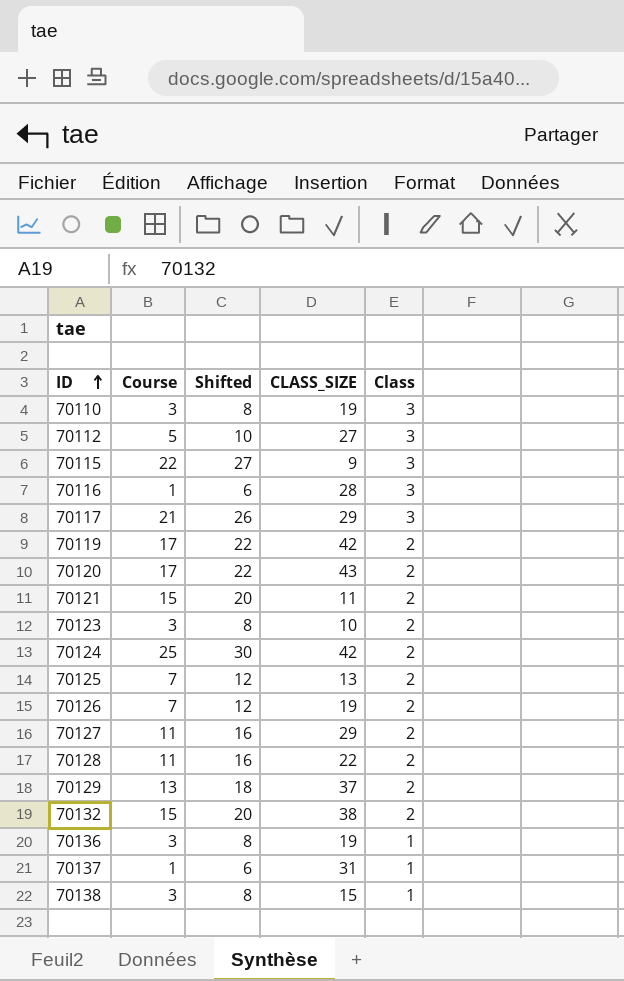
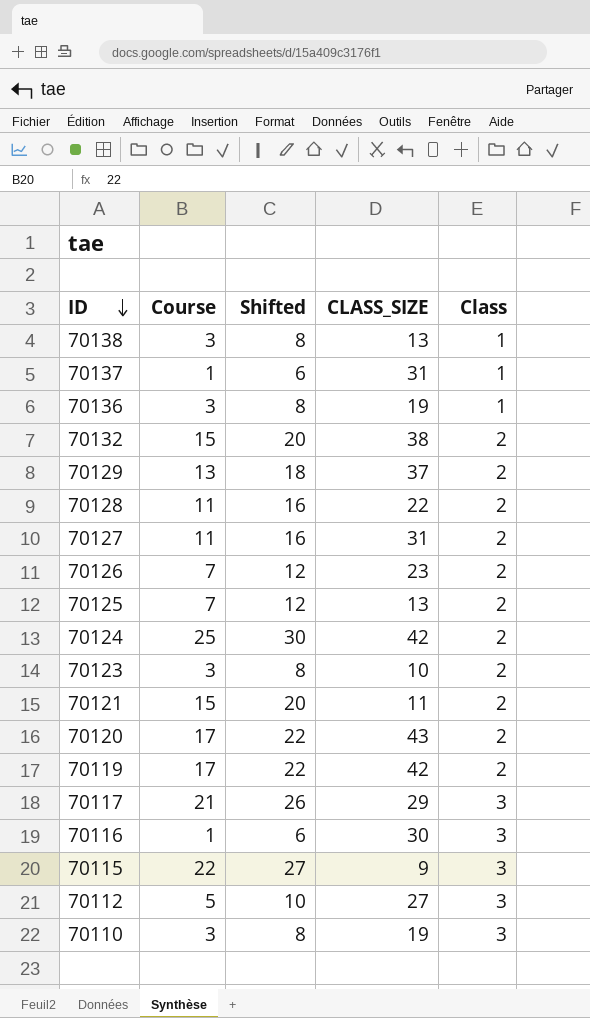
row order: ID ascending -> ID descending
70138 | CLASS_SIZE: 15 -> 13
70127 | CLASS_SIZE: 29 -> 31
70126 | CLASS_SIZE: 19 -> 23
70116 | CLASS_SIZE: 28 -> 30

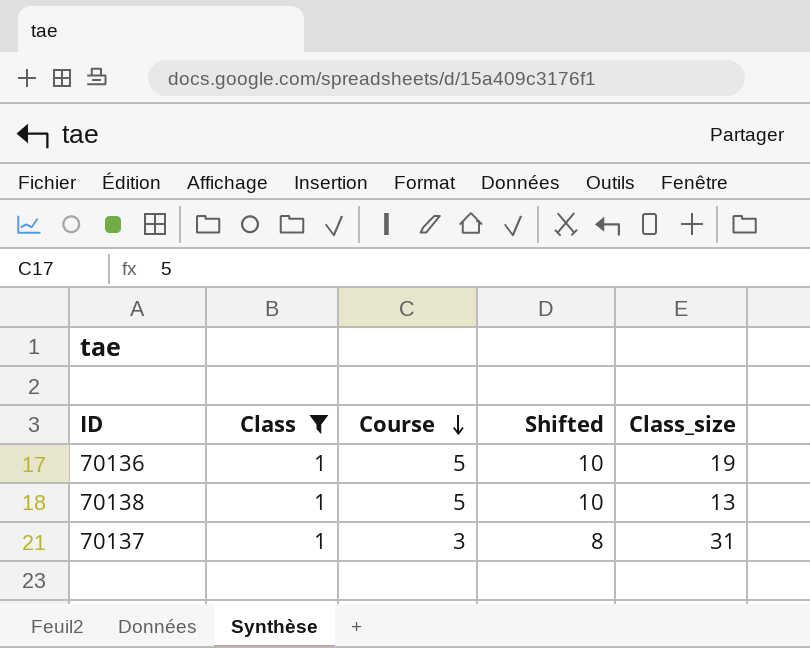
filter: none -> Class = 1
row order: ID descending -> Course descending
column Class | position: 5 -> 2
column name: CLASS_SIZE -> Class_size
70136 | Course: 3 -> 5
70136 | Shifted: 8 -> 10
70138 | Course: 3 -> 5
70138 | Shifted: 8 -> 10
70137 | Course: 1 -> 3
70137 | Shifted: 6 -> 8

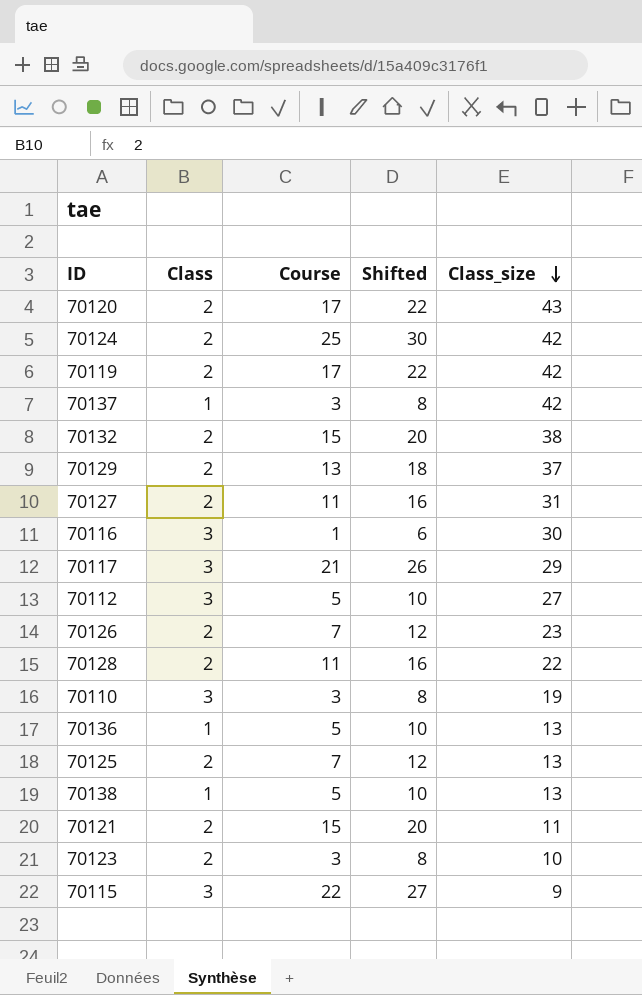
filter: Class = 1 -> none
row order: Course descending -> Class_size descending
70137 | Class_size: 31 -> 42
70136 | Class_size: 19 -> 13

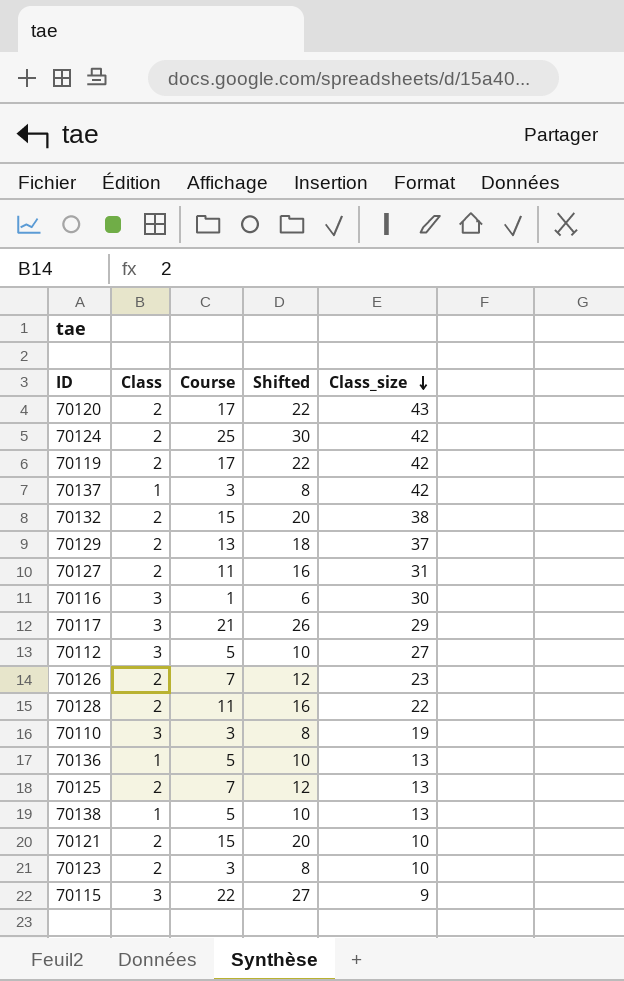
70121 | Class_size: 11 -> 10

